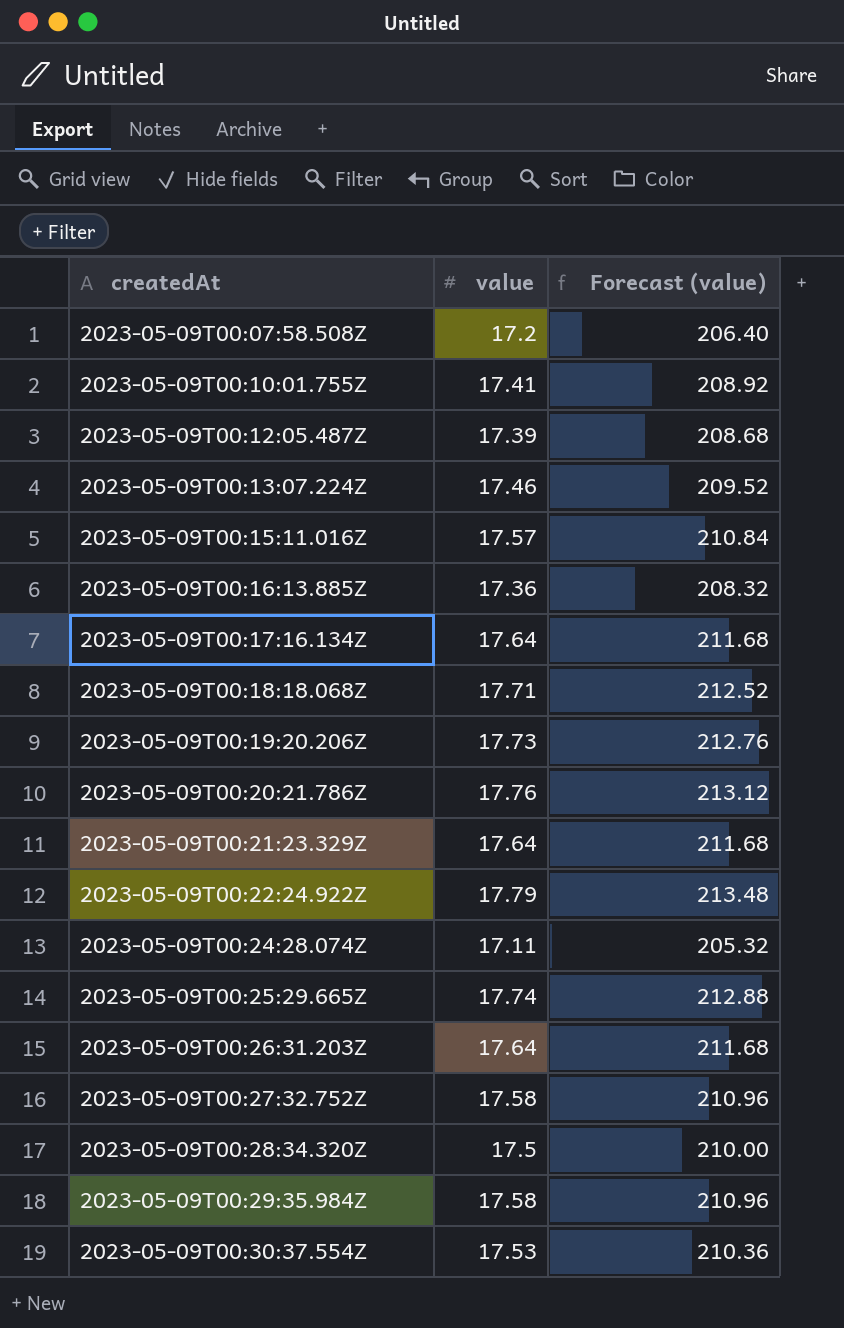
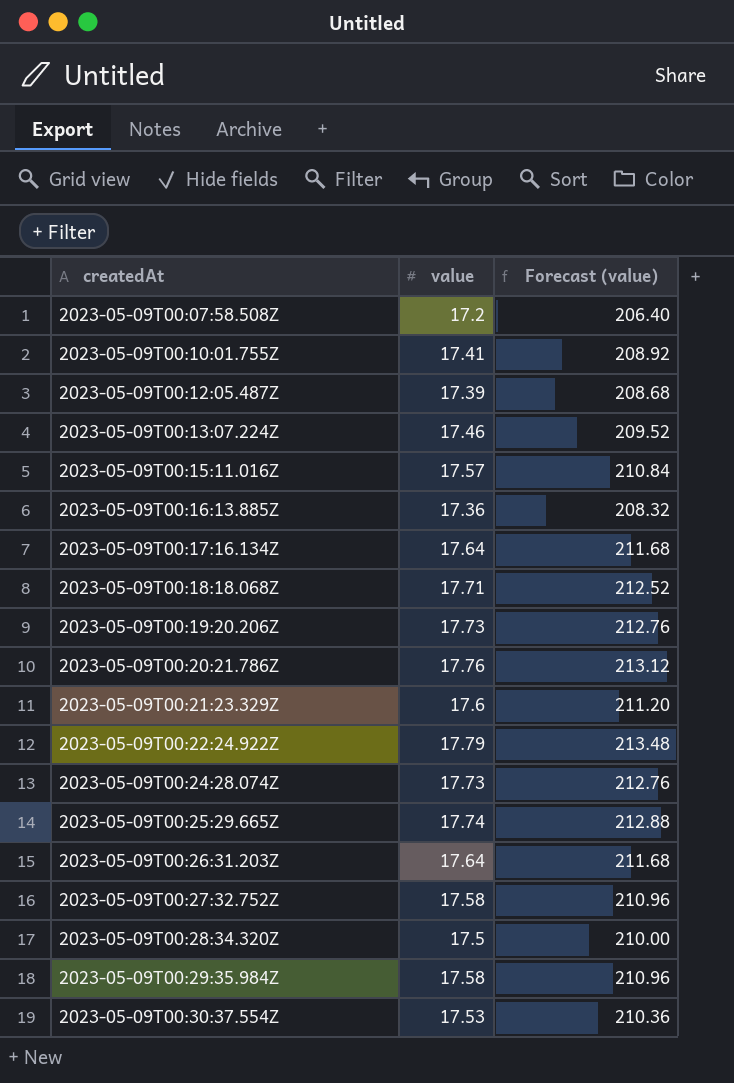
2023-05-09T00:21:23.329Z | value: 17.64 -> 17.6
2023-05-09T00:21:23.329Z | Forecast (value): 211.68 -> 211.20
2023-05-09T00:24:28.074Z | value: 17.11 -> 17.73
2023-05-09T00:24:28.074Z | Forecast (value): 205.32 -> 212.76

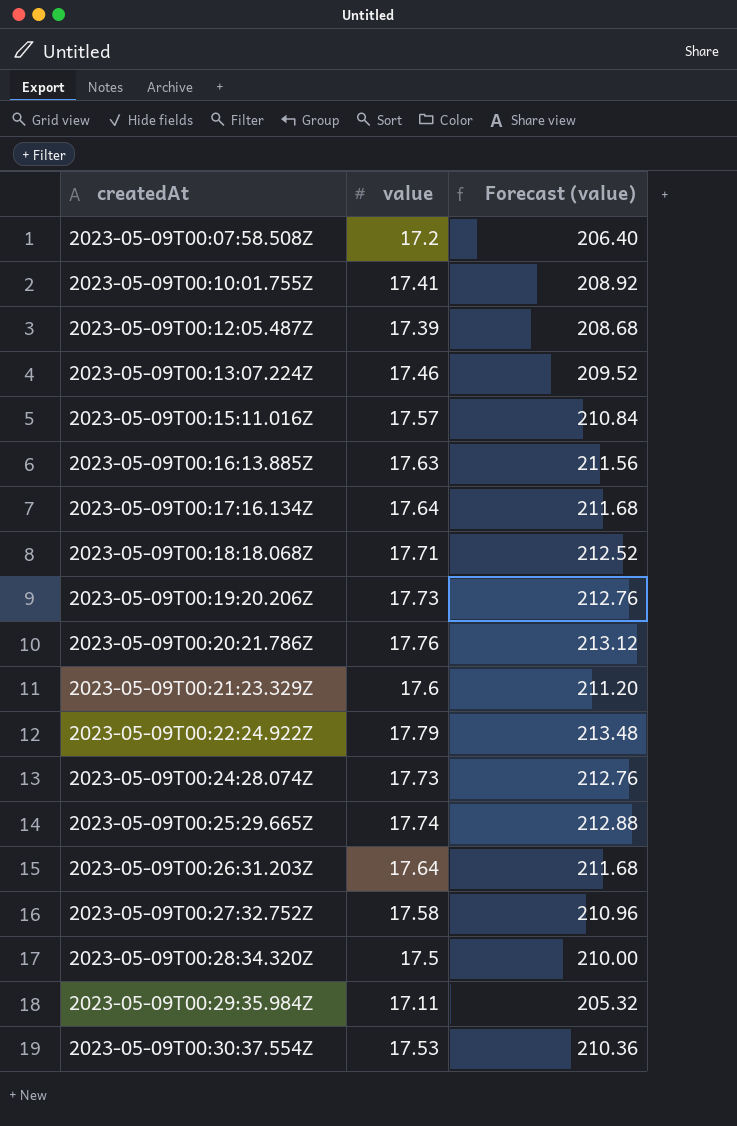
2023-05-09T00:16:13.885Z | value: 17.36 -> 17.63
2023-05-09T00:16:13.885Z | Forecast (value): 208.32 -> 211.56
2023-05-09T00:29:35.984Z | value: 17.58 -> 17.11
2023-05-09T00:29:35.984Z | Forecast (value): 210.96 -> 205.32

